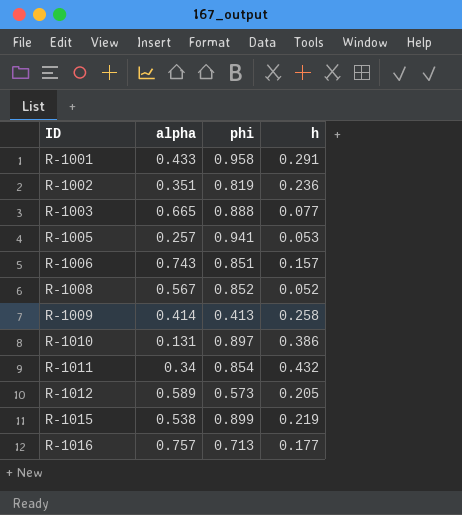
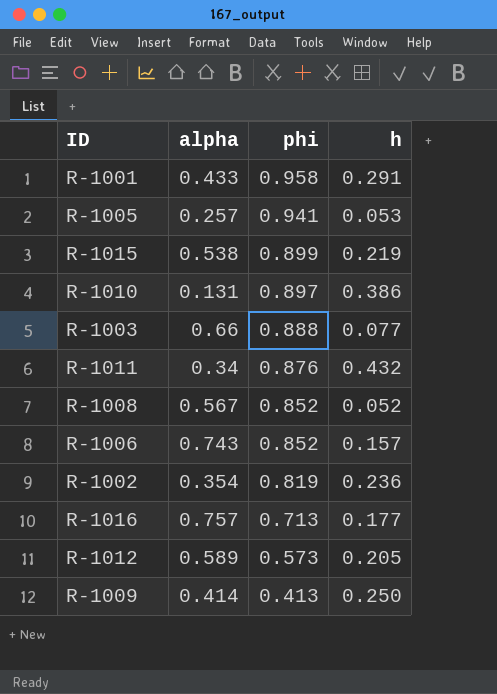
row order: ID ascending -> phi descending
R-1003 | alpha: 0.665 -> 0.66
R-1011 | phi: 0.854 -> 0.876
R-1006 | phi: 0.851 -> 0.852
R-1002 | alpha: 0.351 -> 0.354
R-1009 | h: 0.258 -> 0.250

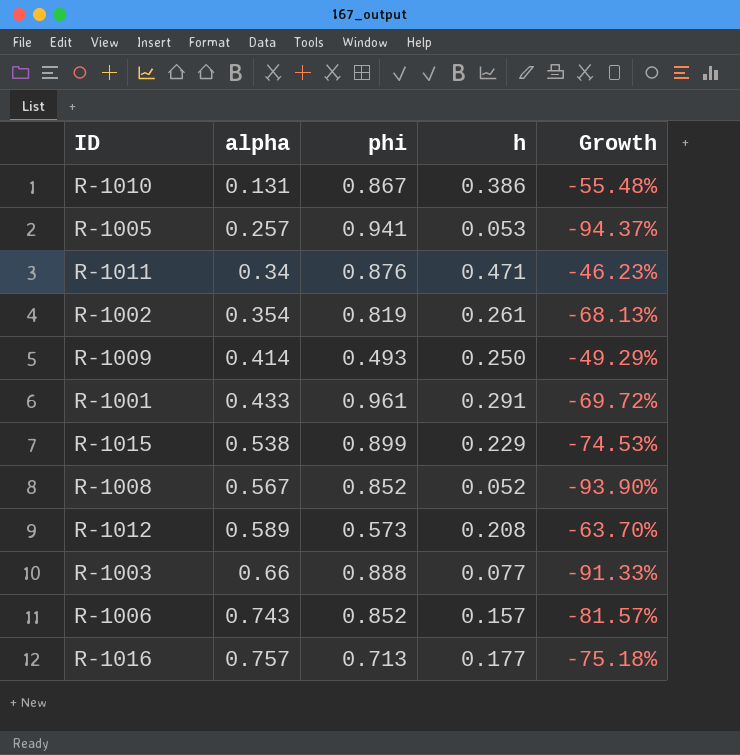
row order: phi descending -> alpha ascending
column Growth | formula: none -> ([h] - [phi]) / [phi]
R-1010 | phi: 0.897 -> 0.867
R-1011 | h: 0.432 -> 0.471
R-1002 | h: 0.236 -> 0.261
R-1009 | phi: 0.413 -> 0.493
R-1001 | phi: 0.958 -> 0.961
R-1015 | h: 0.219 -> 0.229
R-1012 | h: 0.205 -> 0.208

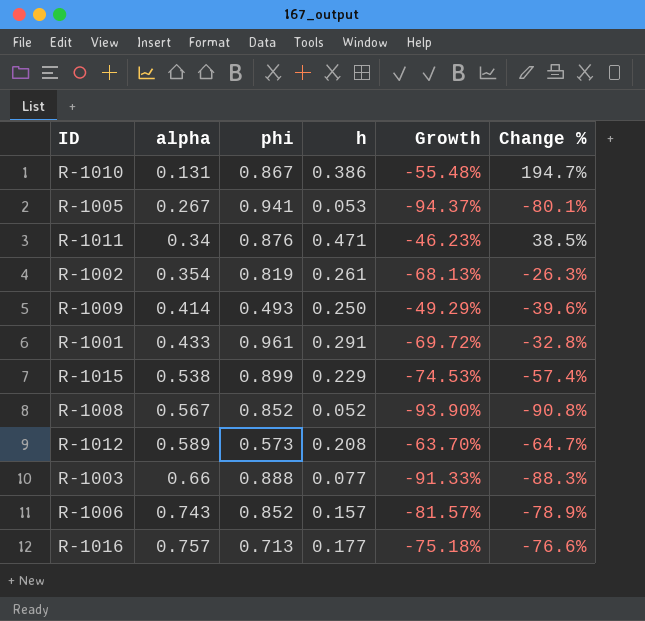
column Change % | formula: none -> ([h] - [alpha]) / [alpha]
R-1005 | alpha: 0.257 -> 0.267

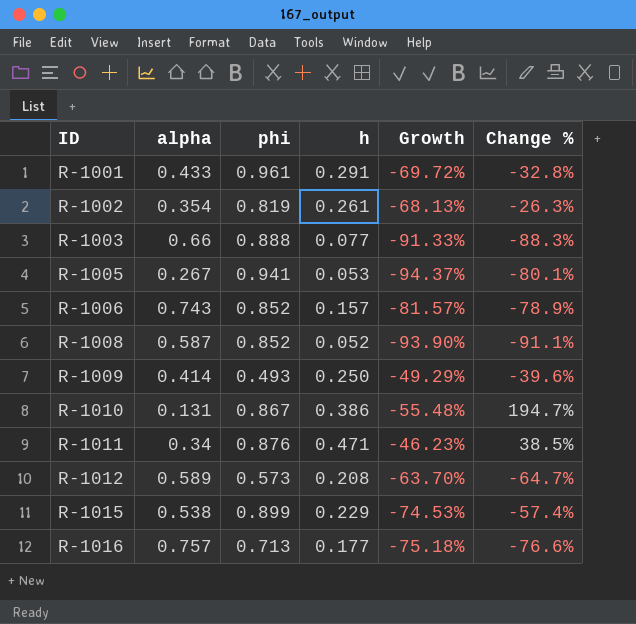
row order: alpha ascending -> ID ascending
R-1008 | alpha: 0.567 -> 0.587
R-1008 | Change %: -90.8% -> -91.1%

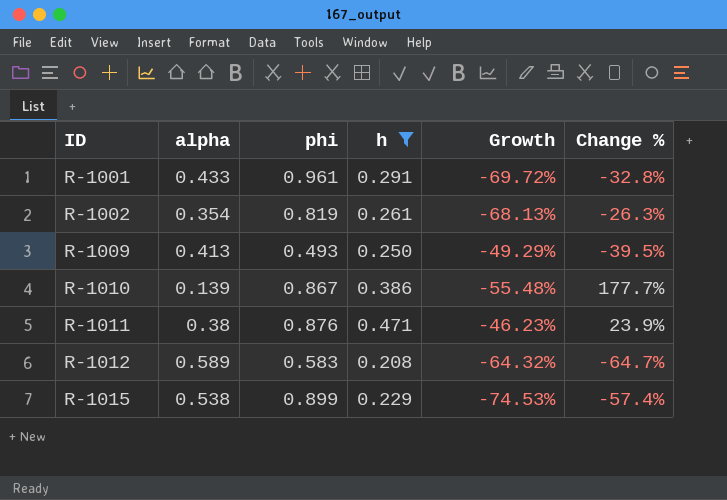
filter: none -> h >= 0.208
R-1009 | alpha: 0.414 -> 0.413
R-1009 | Change %: -39.6% -> -39.5%
R-1010 | alpha: 0.131 -> 0.139
R-1010 | Change %: 194.7% -> 177.7%
R-1011 | alpha: 0.34 -> 0.38
R-1011 | Change %: 38.5% -> 23.9%
R-1012 | phi: 0.573 -> 0.583
R-1012 | Growth: -63.70% -> -64.32%

